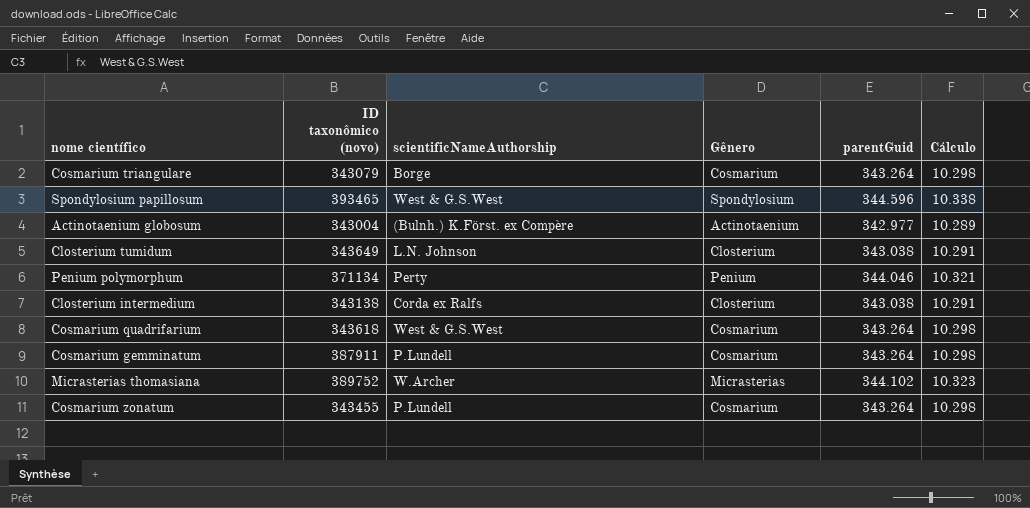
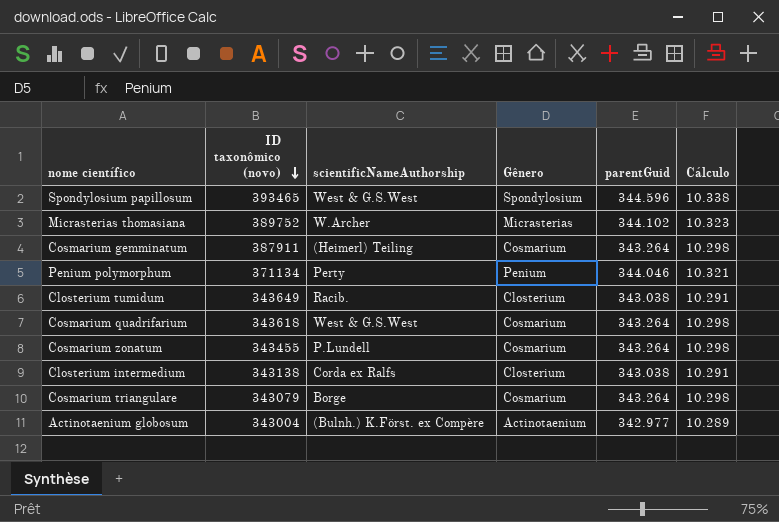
row order: none -> ID taxonômico (novo) descending
Cosmarium gemminatum | scientificNameAuthorship: P.Lundell -> (Heimerl) Teiling
Closterium tumidum | scientificNameAuthorship: L.N. Johnson -> Racib.

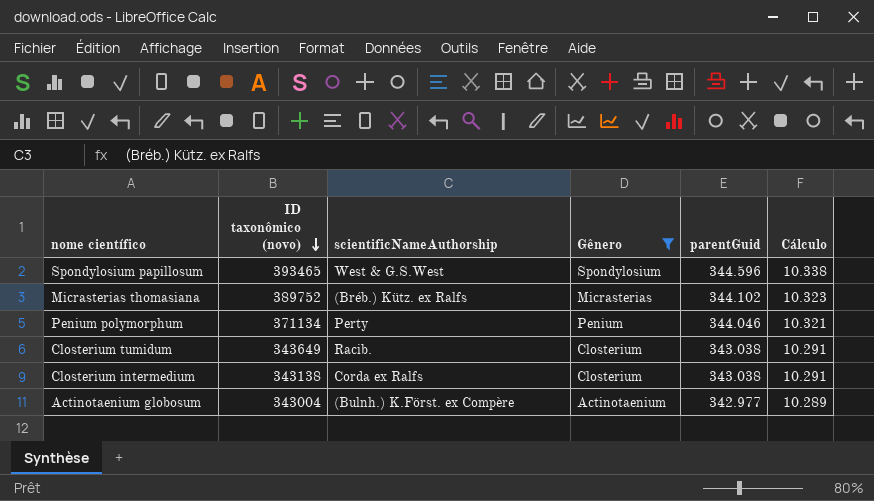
filter: none -> Gênero != Cosmarium
Micrasterias thomasiana | scientificNameAuthorship: W.Archer -> (Bréb.) Kütz. ex Ralfs

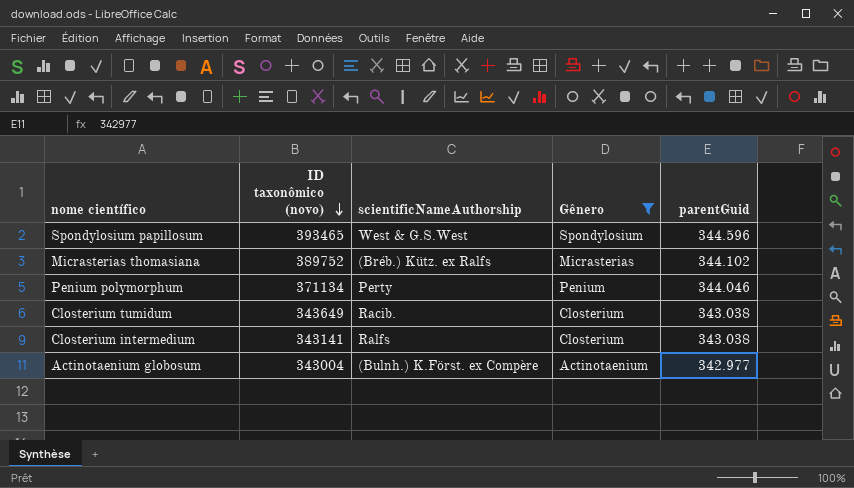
column Cálculo | formula: [parentGuid] * 0,03 -> none
Closterium intermedium | ID taxonômico (novo): 343138 -> 343141
Closterium intermedium | scientificNameAuthorship: Corda ex Ralfs -> Ralfs

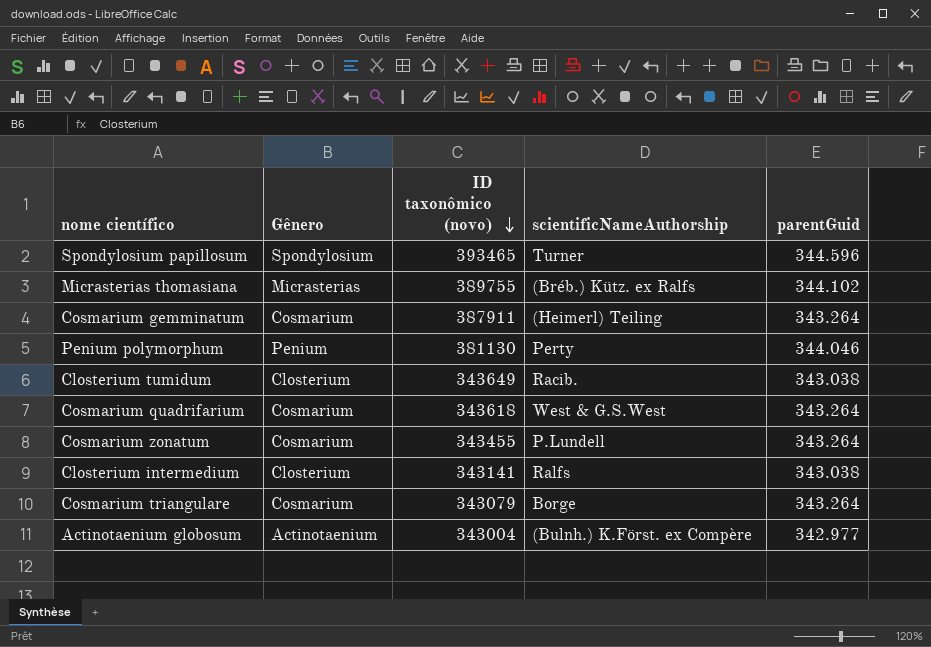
filter: Gênero != Cosmarium -> none
column Gênero | position: 4 -> 2
Spondylosium papillosum | scientificNameAuthorship: West & G.S.West -> Turner
Micrasterias thomasiana | ID taxonômico (novo): 389752 -> 389755
Penium polymorphum | ID taxonômico (novo): 371134 -> 381130

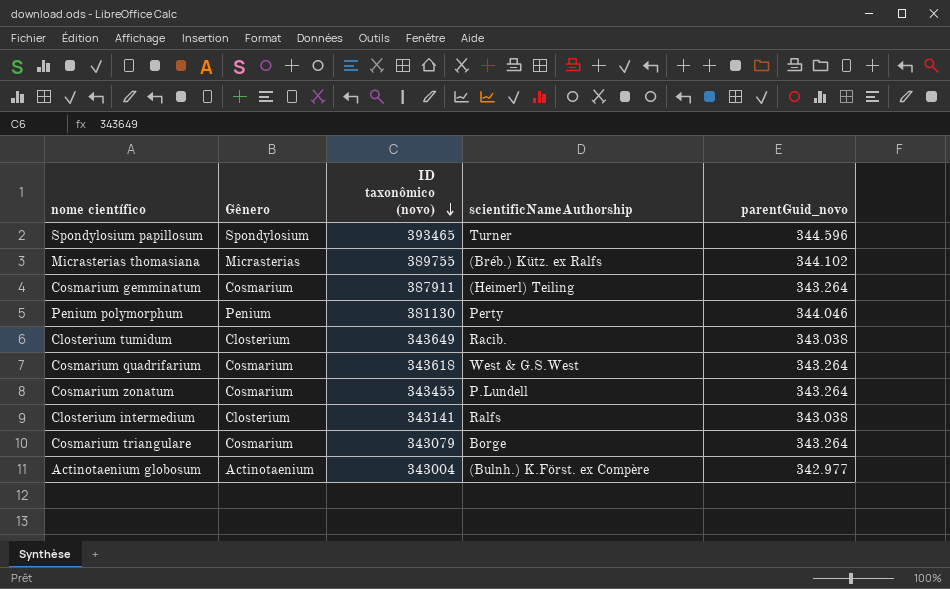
column name: parentGuid -> parentGuid_novo

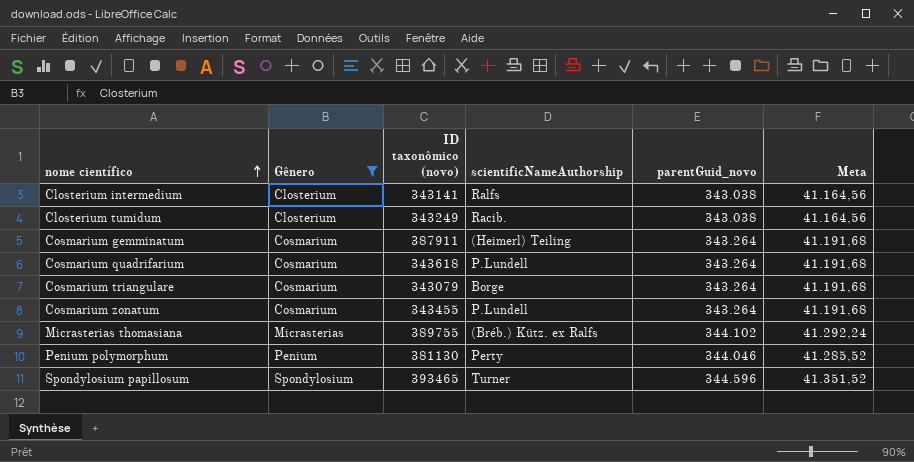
filter: none -> Gênero != Actinotaenium
row order: ID taxonômico (novo) descending -> nome científico ascending
column Meta | formula: none -> [parentGuid_novo] * 0,12
Closterium tumidum | ID taxonômico (novo): 343649 -> 343249
Cosmarium quadrifarium | scientificNameAuthorship: West & G.S.West -> P.Lundell

